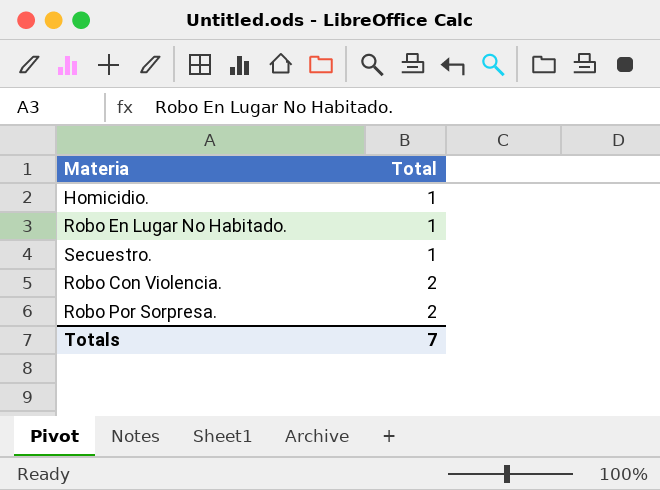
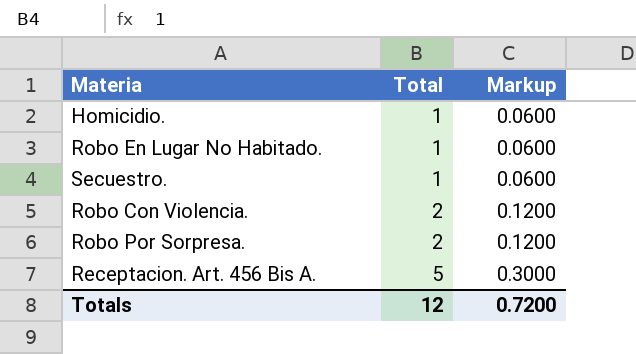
column Markup | formula: none -> [Total] * 0.06
row Receptacion. Art. 456 Bis A.: none -> 5 | 0.3000
Totals | Total: 7 -> 12

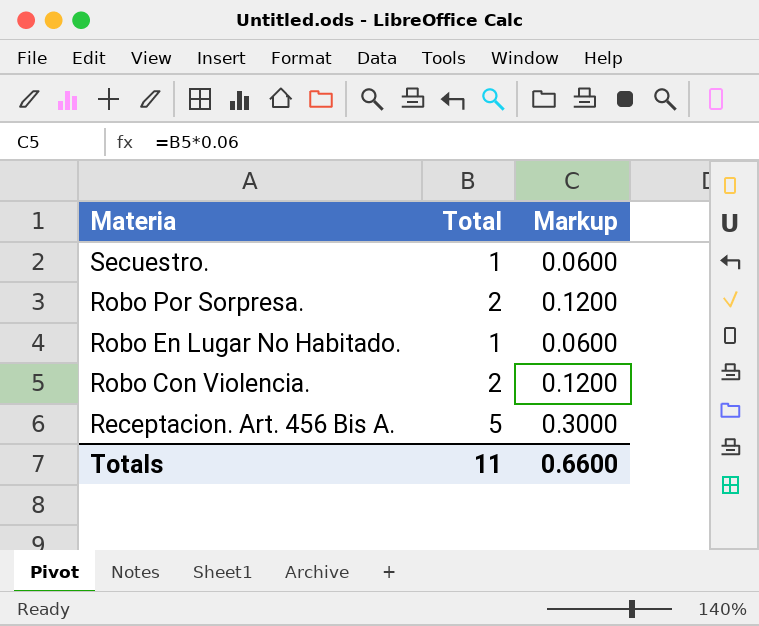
row order: Total ascending -> Materia descending
row Homicidio.: 1 | 0.0600 -> none
Totals | Total: 12 -> 11
Totals | Markup: 0.7200 -> 0.6600

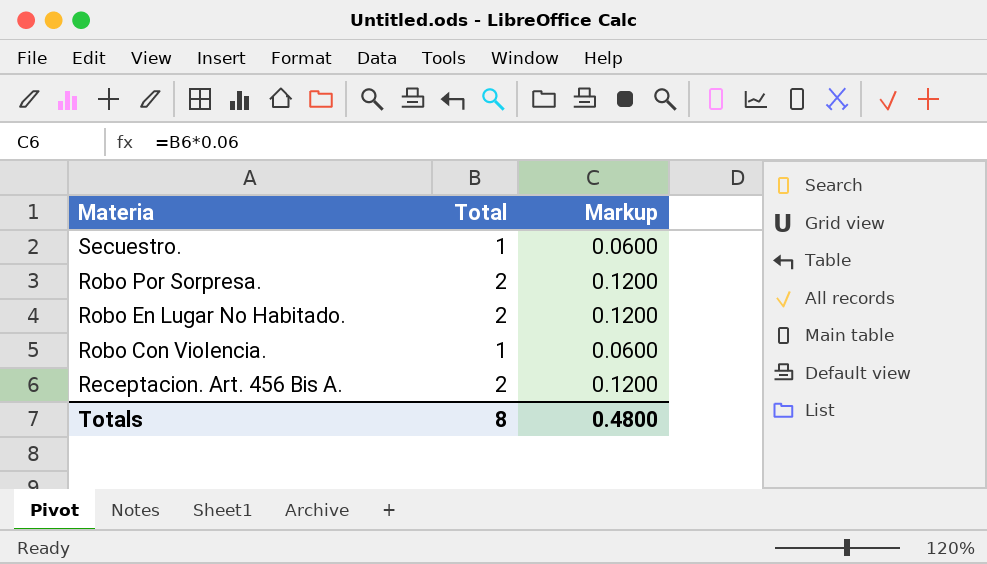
Robo En Lugar No Habitado. | Total: 1 -> 2
Robo En Lugar No Habitado. | Markup: 0.0600 -> 0.1200
Robo Con Violencia. | Total: 2 -> 1
Robo Con Violencia. | Markup: 0.1200 -> 0.0600
Receptacion. Art. 456 Bis A. | Total: 5 -> 2
Receptacion. Art. 456 Bis A. | Markup: 0.3000 -> 0.1200
Totals | Total: 11 -> 8
Totals | Markup: 0.6600 -> 0.4800

